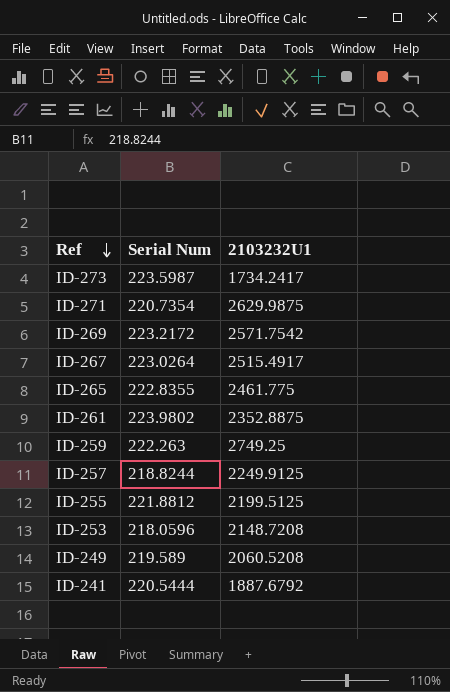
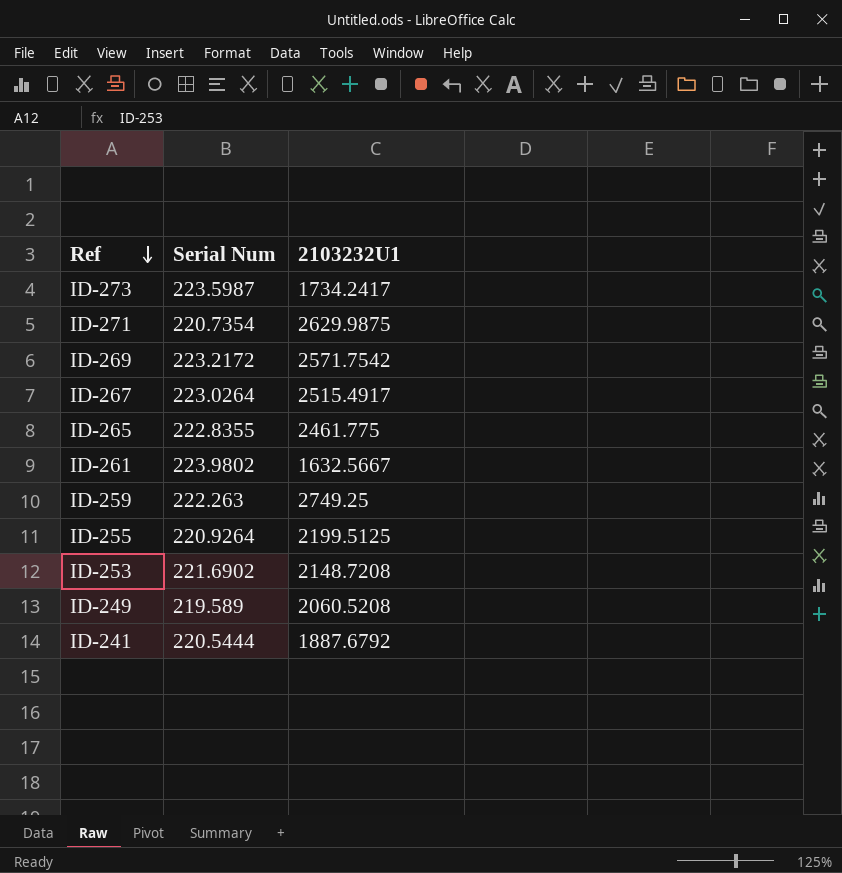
row ID-257: 218.8244 | 2249.9125 -> none
ID-261 | 2103232U1: 2352.8875 -> 1632.5667
ID-255 | Serial Num: 221.8812 -> 220.9264
ID-253 | Serial Num: 218.0596 -> 221.6902

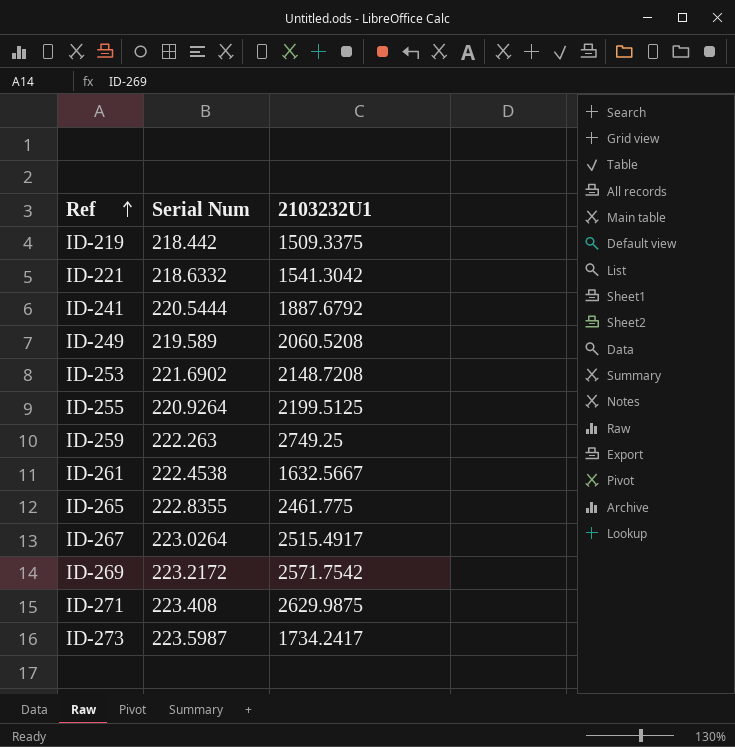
row order: Ref descending -> Ref ascending
row ID-219: none -> 218.442 | 1509.3375
row ID-221: none -> 218.6332 | 1541.3042
ID-261 | Serial Num: 223.9802 -> 222.4538
ID-271 | Serial Num: 220.7354 -> 223.408

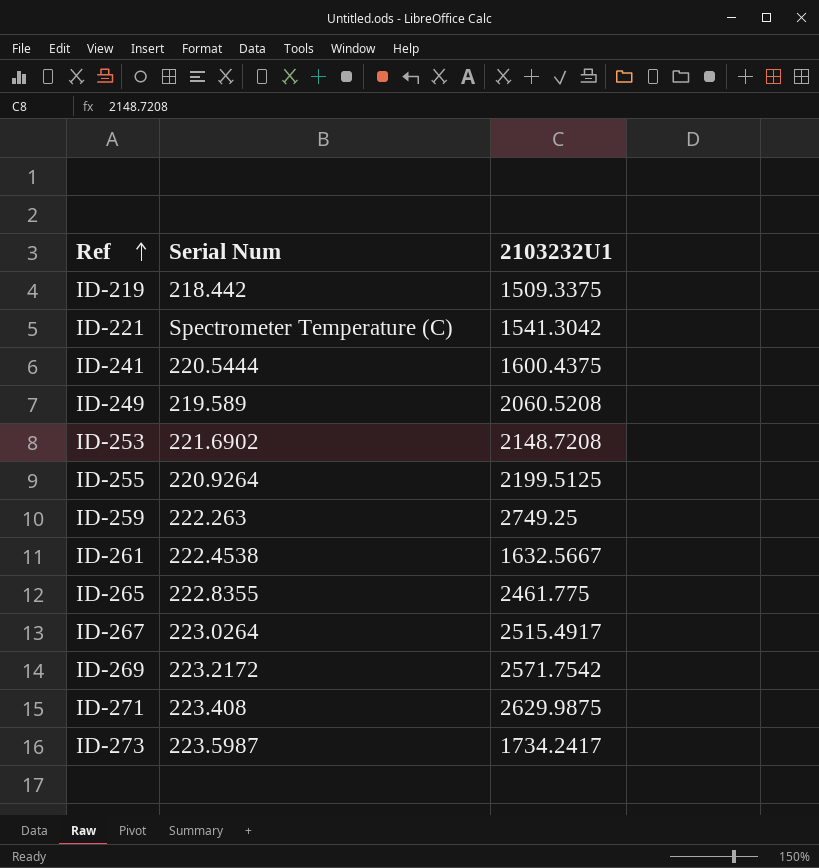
ID-221 | Serial Num: 218.6332 -> Spectrometer Temperature (C)
ID-241 | 2103232U1: 1887.6792 -> 1600.4375

